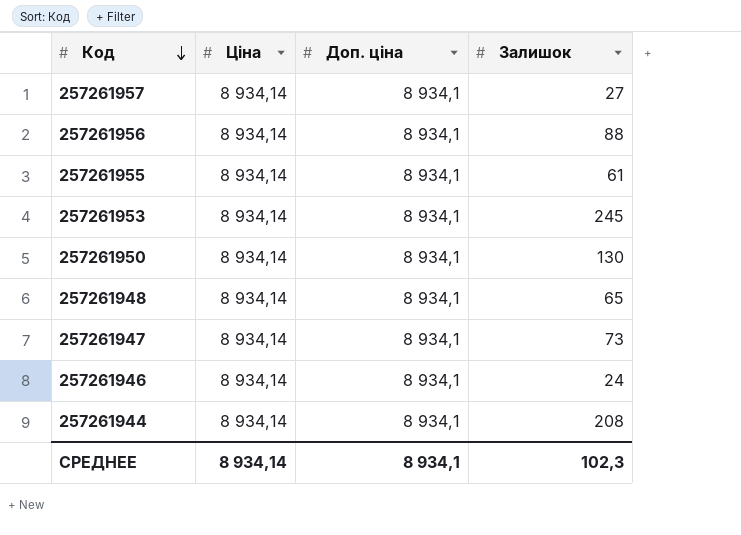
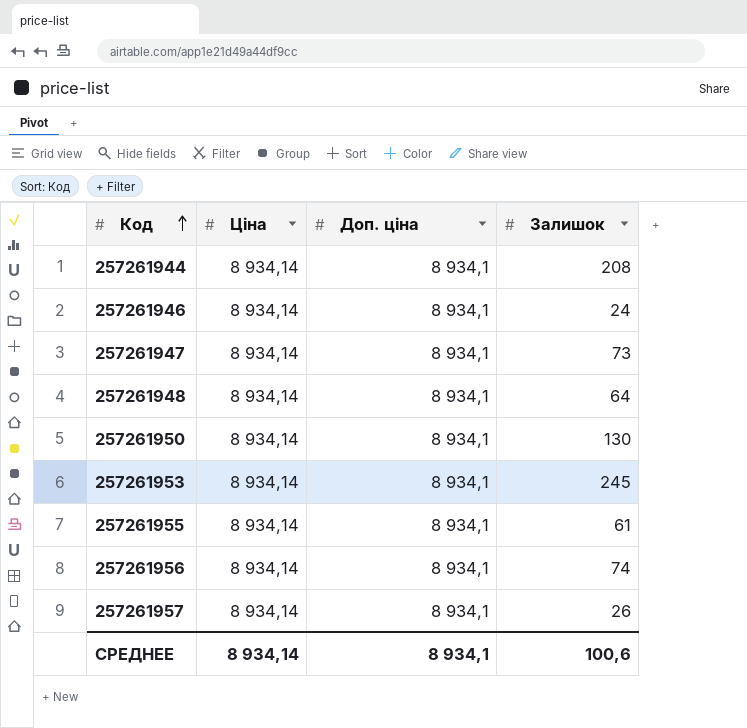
row order: Код descending -> Код ascending
257261948 | Залишок: 65 -> 64
257261956 | Залишок: 88 -> 74
257261957 | Залишок: 27 -> 26
СРЕДНЕЕ | Залишок: 102,3 -> 100,6

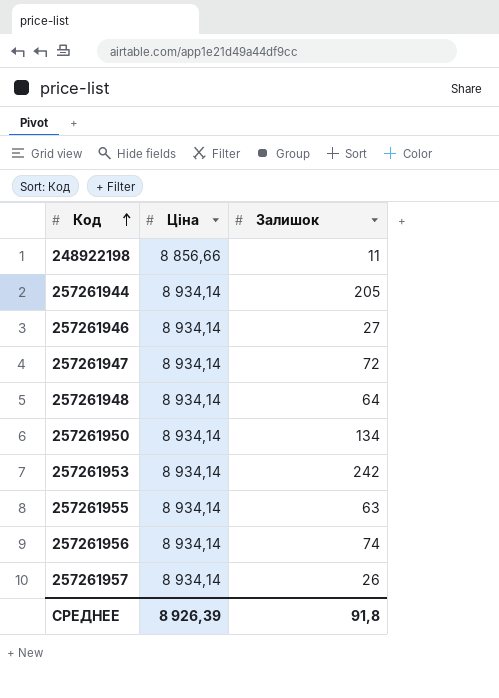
column Доп. ціна | position: 3 -> none
row 248922198: none -> 8 856,66 | 11
257261944 | Залишок: 208 -> 205
257261946 | Залишок: 24 -> 27
257261947 | Залишок: 73 -> 72
257261950 | Залишок: 130 -> 134
257261953 | Залишок: 245 -> 242
257261955 | Залишок: 61 -> 63
СРЕДНЕЕ | Ціна: 8 934,14 -> 8 926,39
СРЕДНЕЕ | Залишок: 100,6 -> 91,8

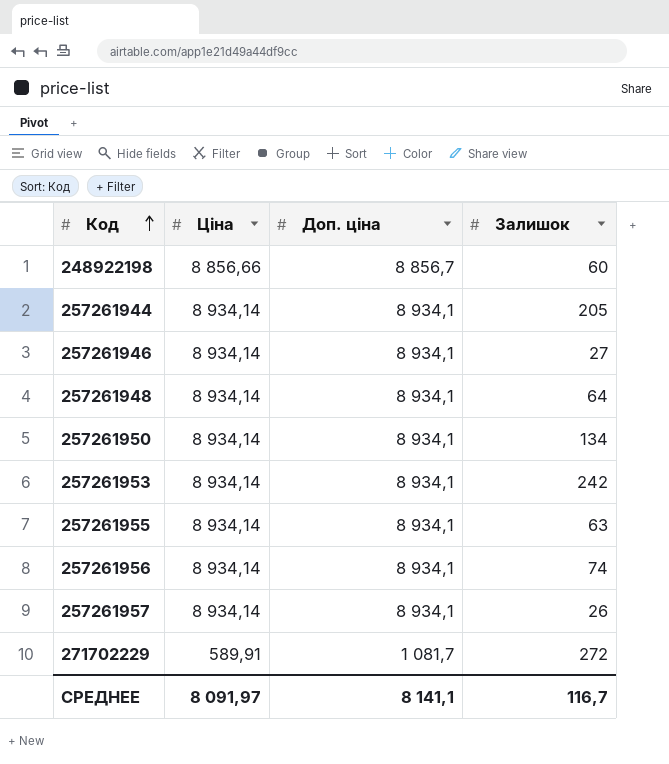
column Доп. ціна | position: none -> 3
row 257261947: 8 934,14 | 72 -> none
248922198 | Залишок: 11 -> 60
row 271702229: none -> 589,91 | 1 081,7 | 272
СРЕДНЕЕ | Ціна: 8 926,39 -> 8 091,97
СРЕДНЕЕ | Залишок: 91,8 -> 116,7

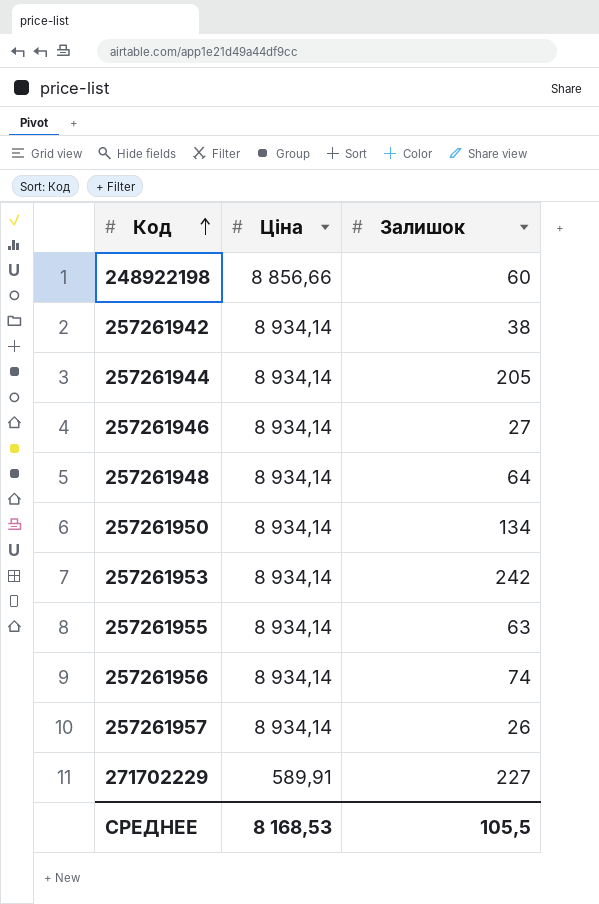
column Доп. ціна | position: 3 -> none
row 257261942: none -> 8 934,14 | 38
271702229 | Залишок: 272 -> 227
СРЕДНЕЕ | Ціна: 8 091,97 -> 8 168,53
СРЕДНЕЕ | Залишок: 116,7 -> 105,5

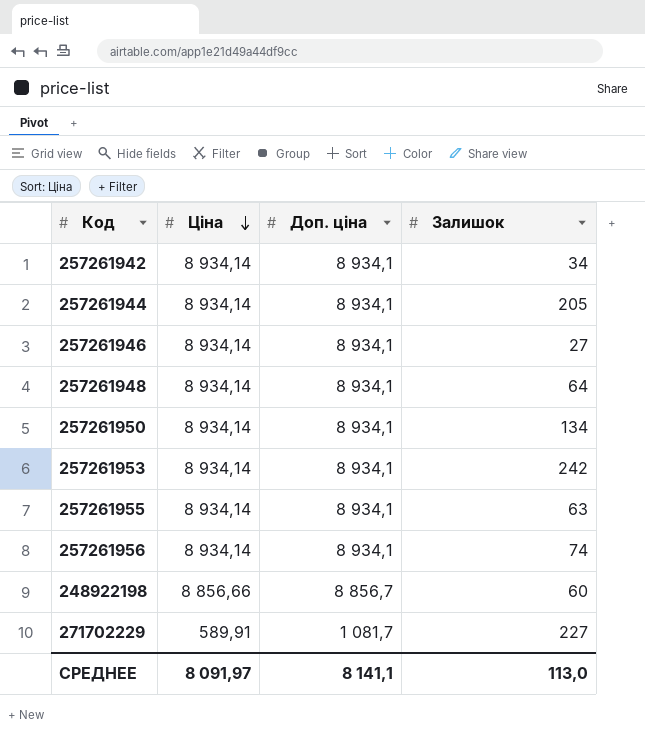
row order: Код ascending -> Ціна descending
column Доп. ціна | position: none -> 3
row 257261957: 8 934,14 | 26 -> none
257261942 | Залишок: 38 -> 34
СРЕДНЕЕ | Ціна: 8 168,53 -> 8 091,97
СРЕДНЕЕ | Залишок: 105,5 -> 113,0

